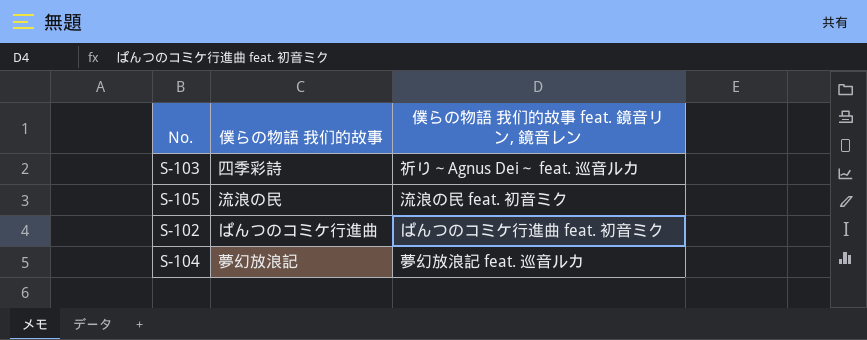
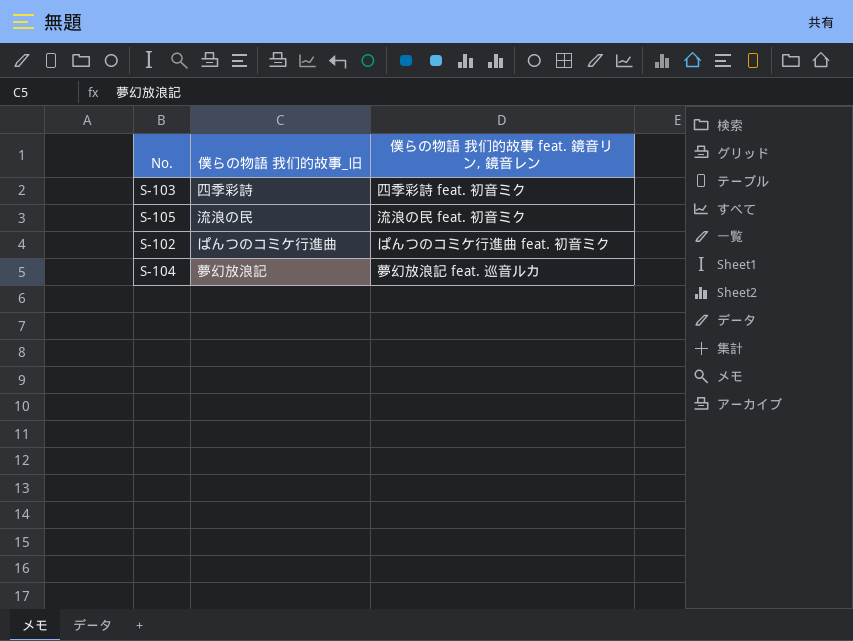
column name: 僕らの物語 我们的故事 -> 僕らの物語 我们的故事_旧
S-103 | 僕らの物語 我们的故事 feat. 鏡音リン, 鏡音レン: 祈り～Agnus Dei～ feat. 巡音ルカ -> 四季彩詩 feat. 初音ミク

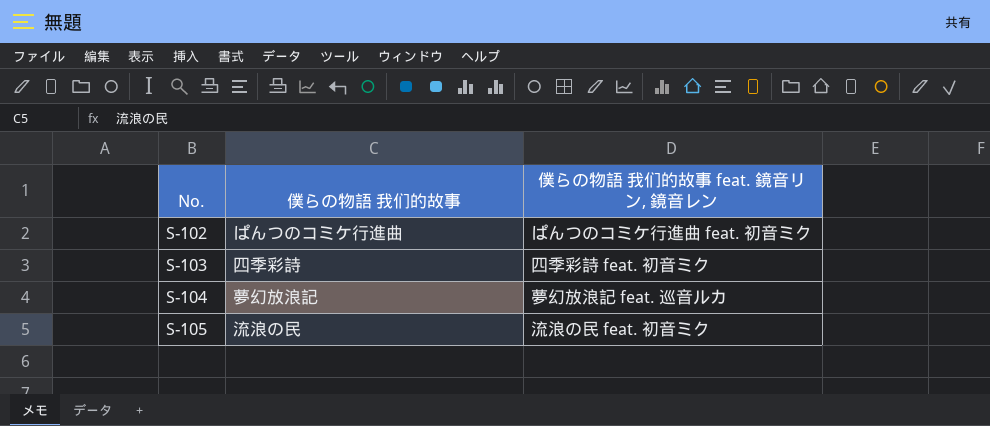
row order: none -> No. ascending
column name: 僕らの物語 我们的故事_旧 -> 僕らの物語 我们的故事

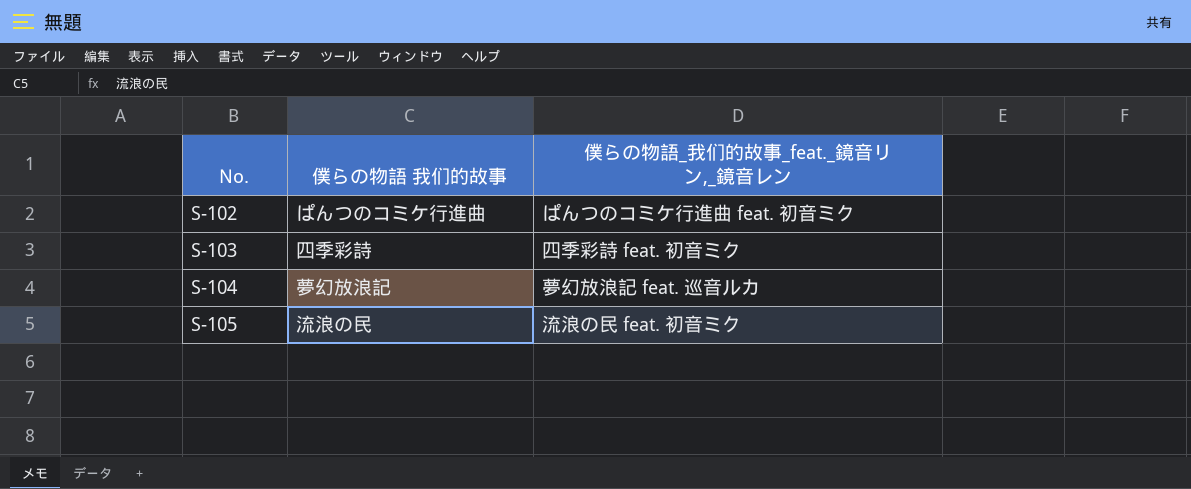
column name: 僕らの物語 我们的故事 feat. 鏡音リン, 鏡音レン -> 僕らの物語_我们的故事_feat._鏡音リン,_鏡音レン

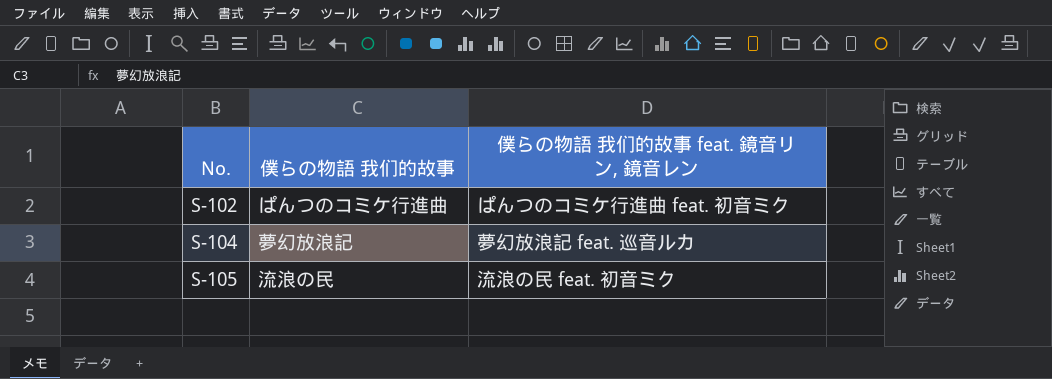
column name: 僕らの物語_我们的故事_feat._鏡音リン,_鏡音レン -> 僕らの物語 我们的故事 feat. 鏡音リン, 鏡音レン
row S-103: 四季彩詩 | 四季彩詩 feat. 初音ミク -> none

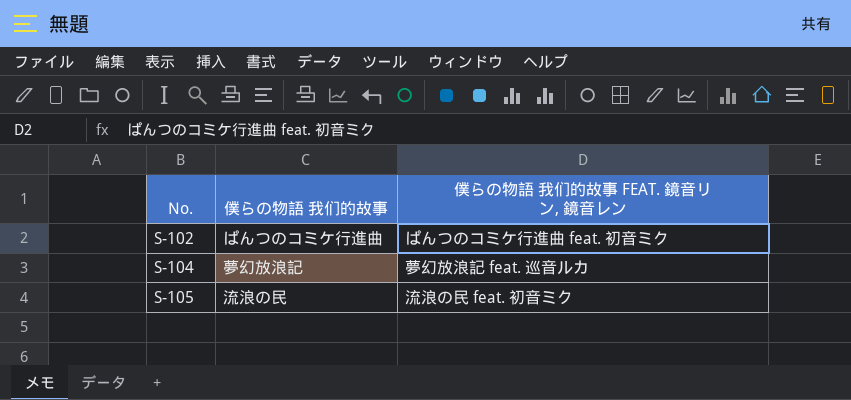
column name: 僕らの物語 我们的故事 feat. 鏡音リン, 鏡音レン -> 僕らの物語 我们的故事 FEAT. 鏡音リン, 鏡音レン

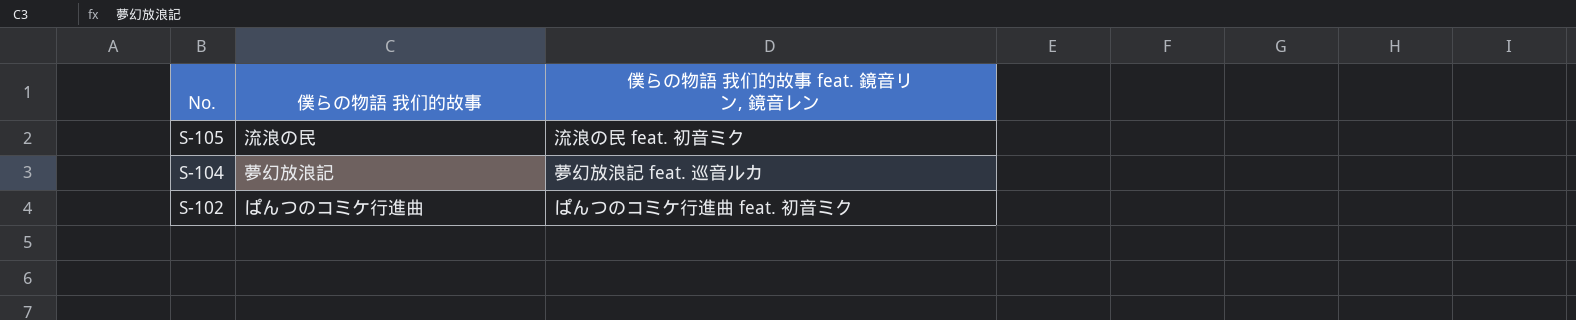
row order: No. ascending -> No. descending
column name: 僕らの物語 我们的故事 FEAT. 鏡音リン, 鏡音レン -> 僕らの物語 我们的故事 feat. 鏡音リン, 鏡音レン

